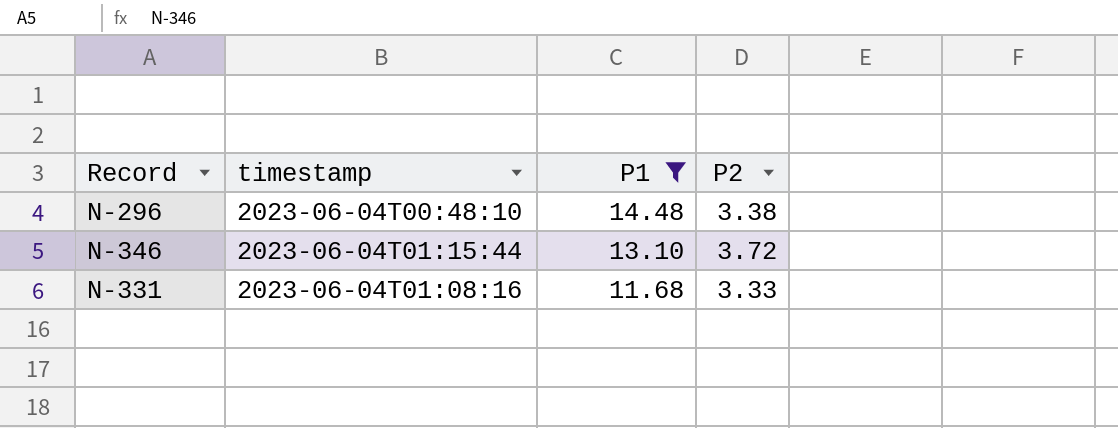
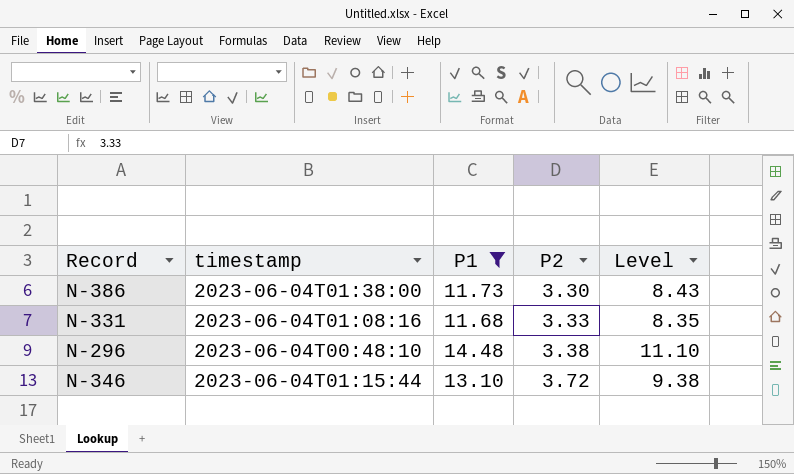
row order: P1 descending -> P2 ascending
column Level | formula: none -> [P1] - [P2]
row N-386: none -> 2023-06-04T01:38:00 | 11.73 | 3.30 | 8.43

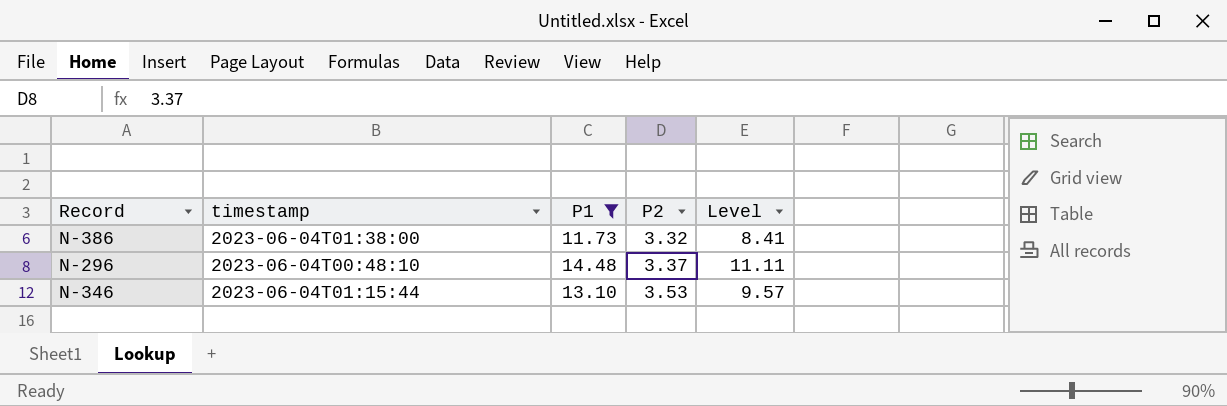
row N-331: 2023-06-04T01:08:16 | 11.68 | 3.33 | 8.35 -> none
N-386 | P2: 3.30 -> 3.32
N-386 | Level: 8.43 -> 8.41
N-296 | P2: 3.38 -> 3.37
N-296 | Level: 11.10 -> 11.11
N-346 | P2: 3.72 -> 3.53
N-346 | Level: 9.38 -> 9.57

